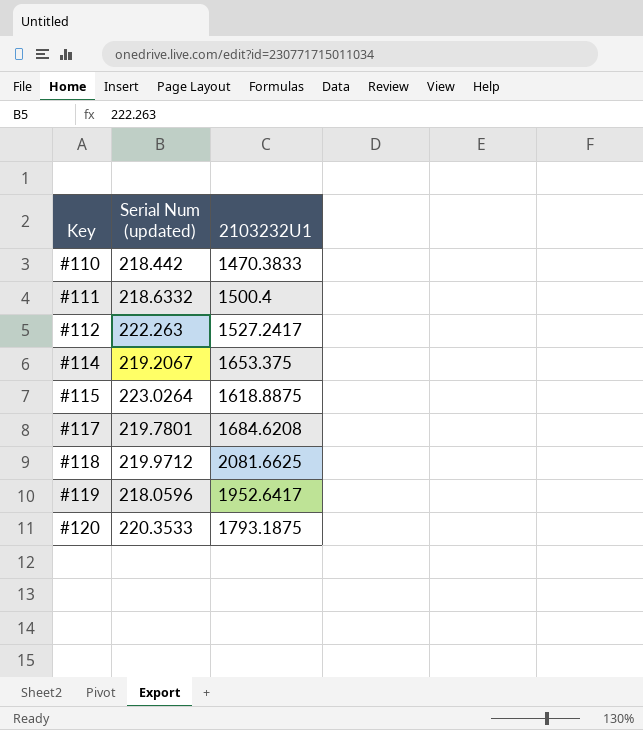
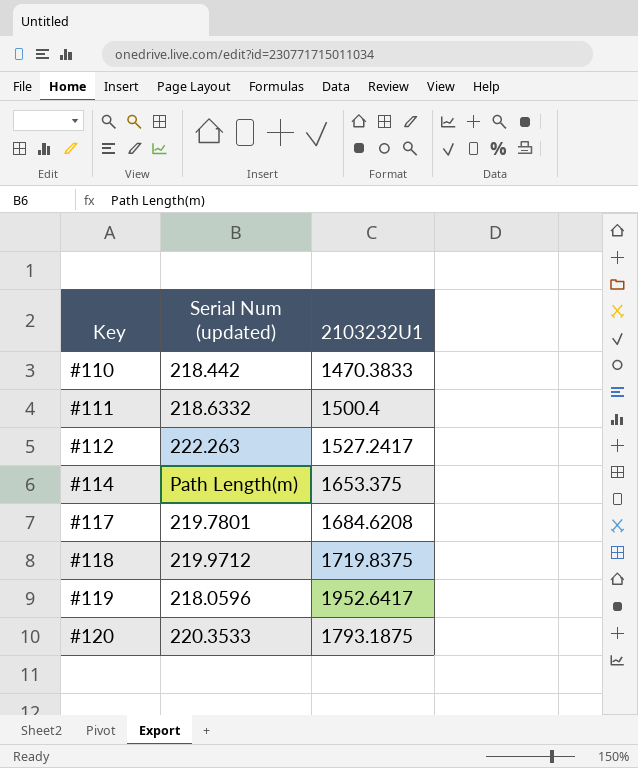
row #115: 223.0264 | 1618.8875 -> none
#114 | Serial Num (updated): 219.2067 -> Path Length(m)
#118 | 2103232U1: 2081.6625 -> 1719.8375

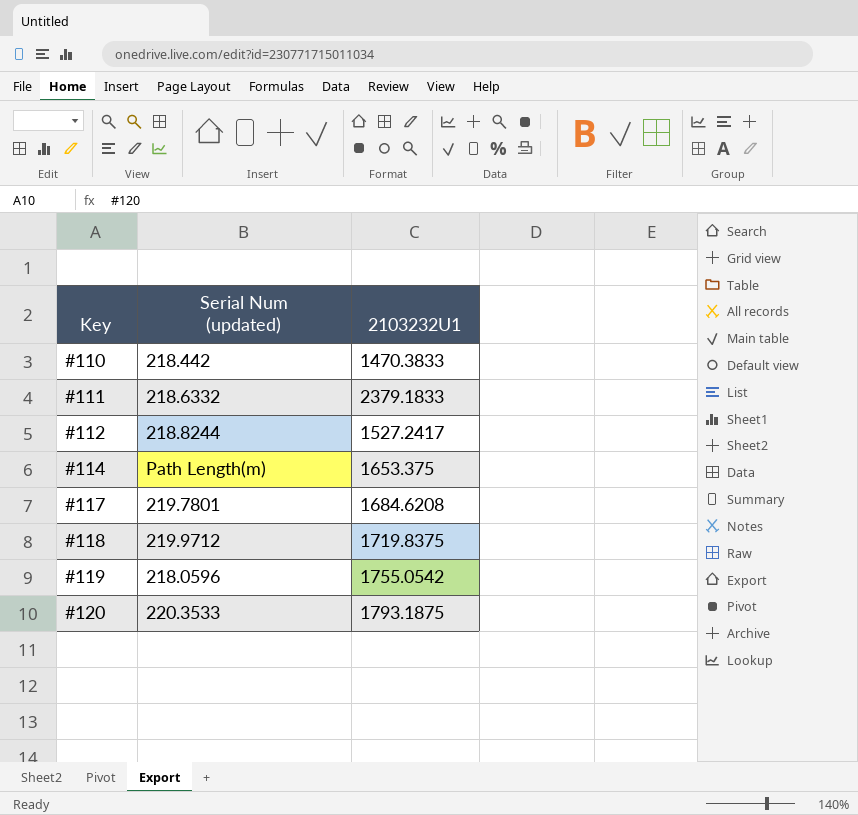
#111 | 2103232U1: 1500.4 -> 2379.1833
#112 | Serial Num (updated): 222.263 -> 218.8244
#119 | 2103232U1: 1952.6417 -> 1755.0542

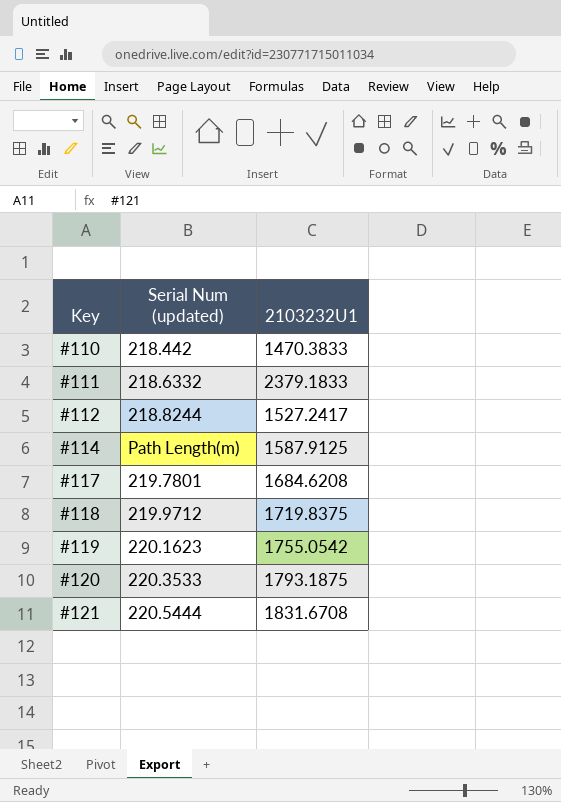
#114 | 2103232U1: 1653.375 -> 1587.9125
#119 | Serial Num (updated): 218.0596 -> 220.1623
row #121: none -> 220.5444 | 1831.6708

